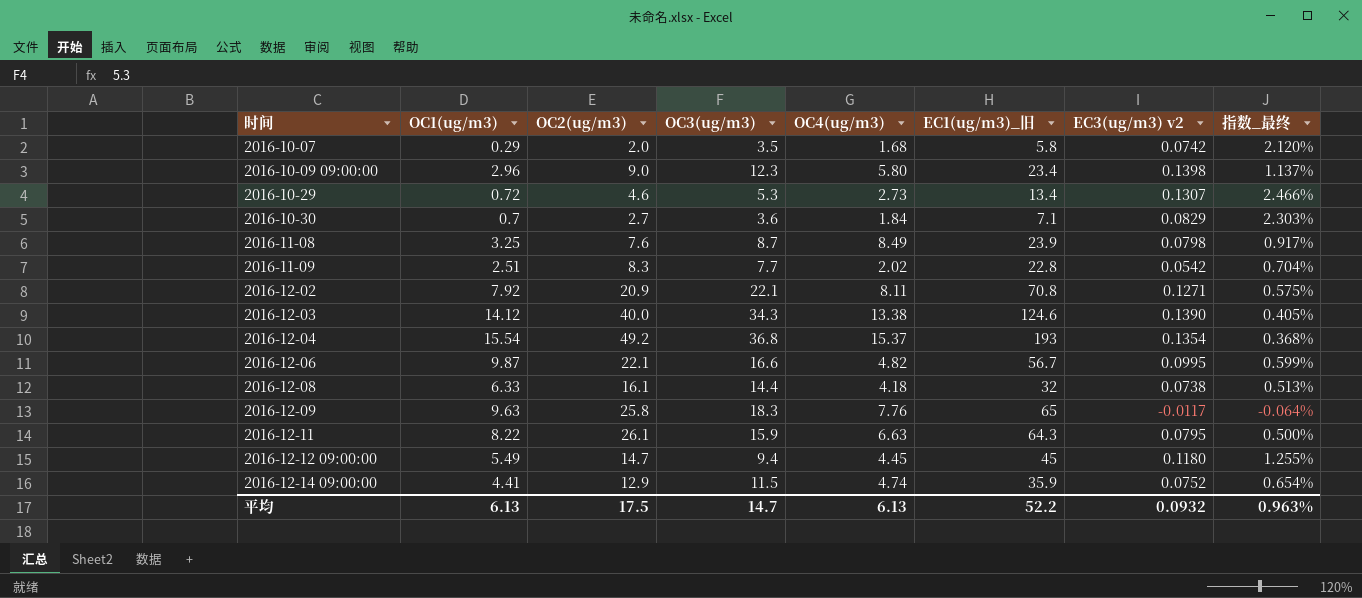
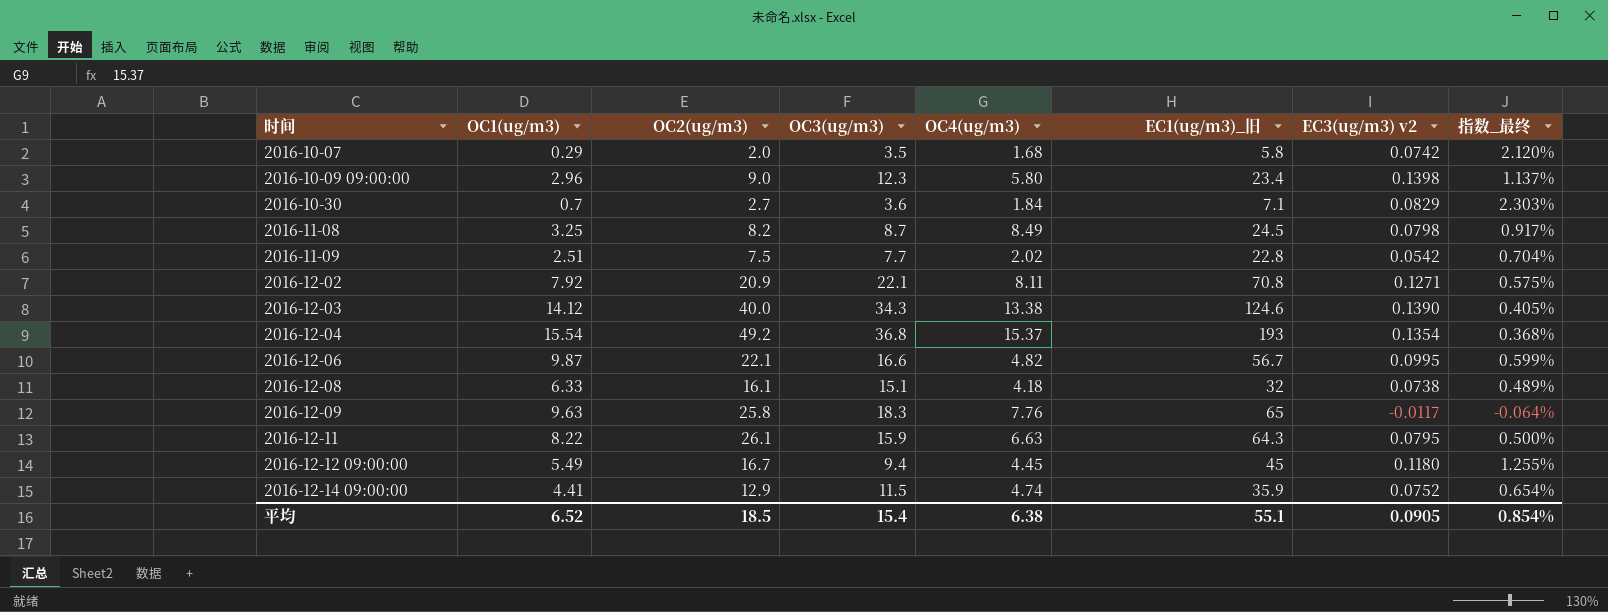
row 2016-10-29: 0.72 | 4.6 | 5.3 | 2.73 | 13.4 | 0.1307 | 2.466% -> none
2016-11-08 | OC2(ug/m3): 7.6 -> 8.2
2016-11-08 | EC1(ug/m3)_旧: 23.9 -> 24.5
2016-11-09 | OC2(ug/m3): 8.3 -> 7.5
2016-12-08 | OC3(ug/m3): 14.4 -> 15.1
2016-12-08 | 指数_最终: 0.513% -> 0.489%
2016-12-12 09:00:00 | OC2(ug/m3): 14.7 -> 16.7
平均 | OC1(ug/m3): 6.13 -> 6.52
平均 | OC2(ug/m3): 17.5 -> 18.5
平均 | OC3(ug/m3): 14.7 -> 15.4
平均 | OC4(ug/m3): 6.13 -> 6.38
平均 | EC1(ug/m3)_旧: 52.2 -> 55.1
平均 | EC3(ug/m3) v2: 0.0932 -> 0.0905
平均 | 指数_最终: 0.963% -> 0.854%

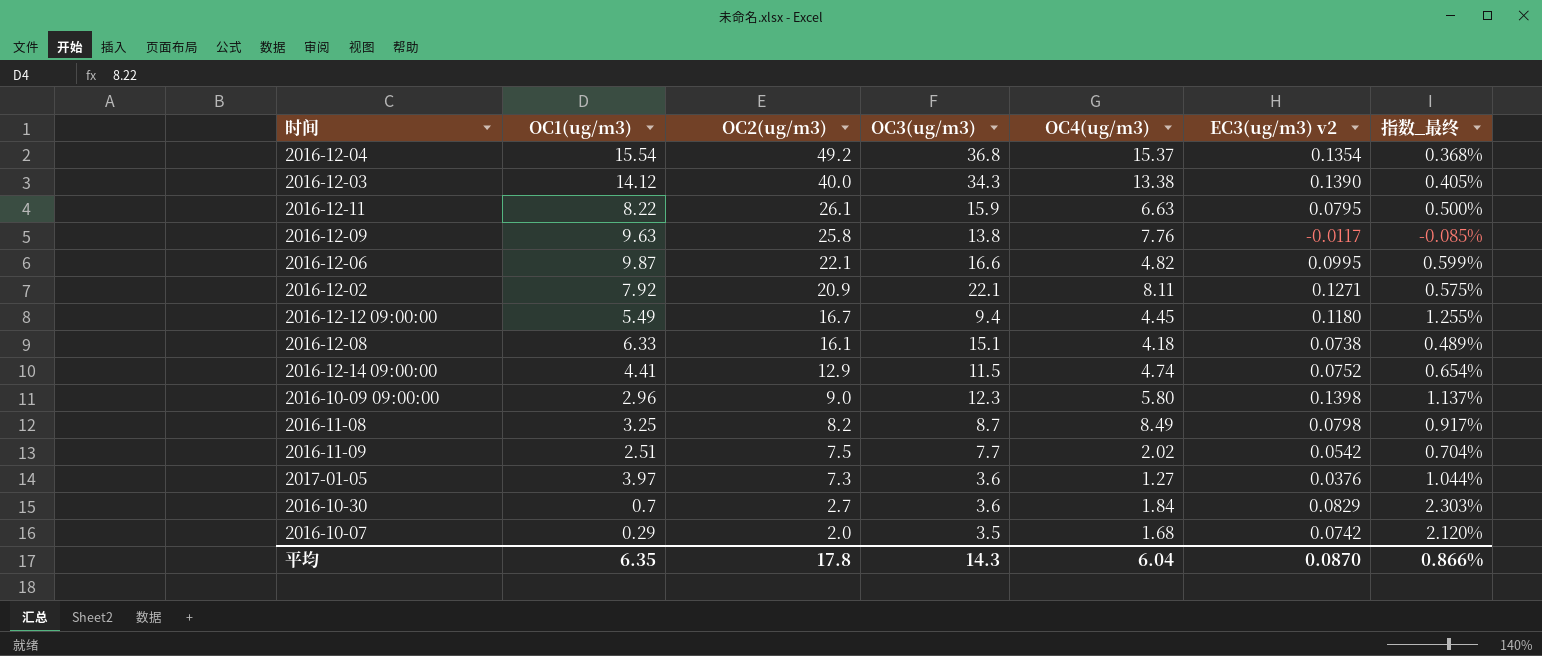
row order: 时间 ascending -> OC2(ug/m3) descending
column EC1(ug/m3)_旧 | position: 6 -> none
2016-12-09 | OC3(ug/m3): 18.3 -> 13.8
2016-12-09 | 指数_最终: -0.064% -> -0.085%
row 2017-01-05: none -> 3.97 | 7.3 | 3.6 | 1.27 | 0.0376 | 1.044%
平均 | OC1(ug/m3): 6.52 -> 6.35
平均 | OC2(ug/m3): 18.5 -> 17.8
平均 | OC3(ug/m3): 15.4 -> 14.3
平均 | OC4(ug/m3): 6.38 -> 6.04
平均 | EC3(ug/m3) v2: 0.0905 -> 0.0870
平均 | 指数_最终: 0.854% -> 0.866%

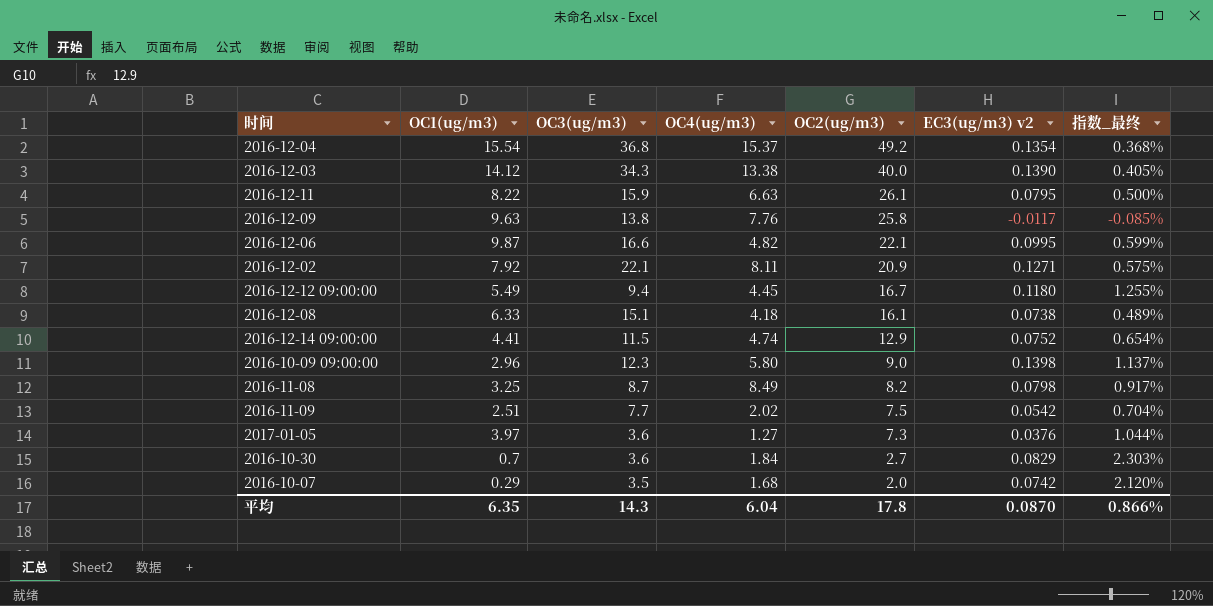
column OC2(ug/m3) | position: 3 -> 5

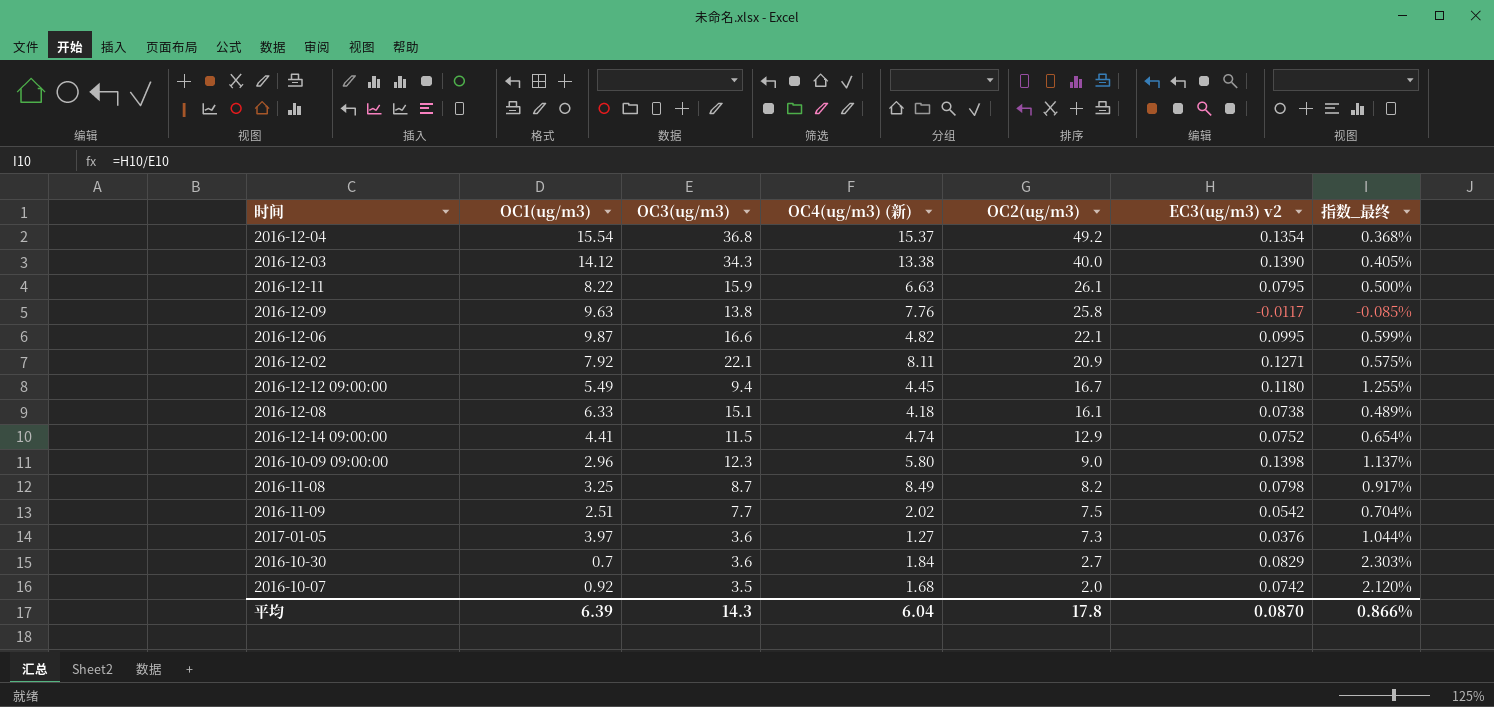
column name: OC4(ug/m3) -> OC4(ug/m3) (新)
2016-10-07 | OC1(ug/m3): 0.29 -> 0.92
平均 | OC1(ug/m3): 6.35 -> 6.39

